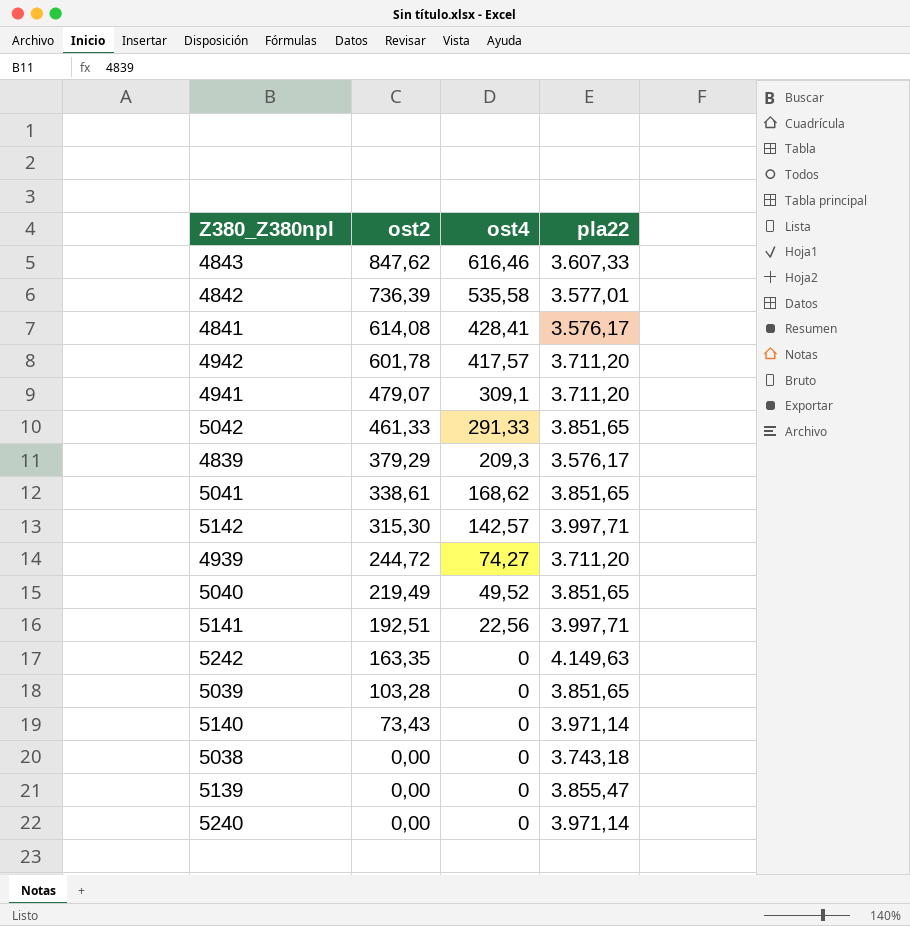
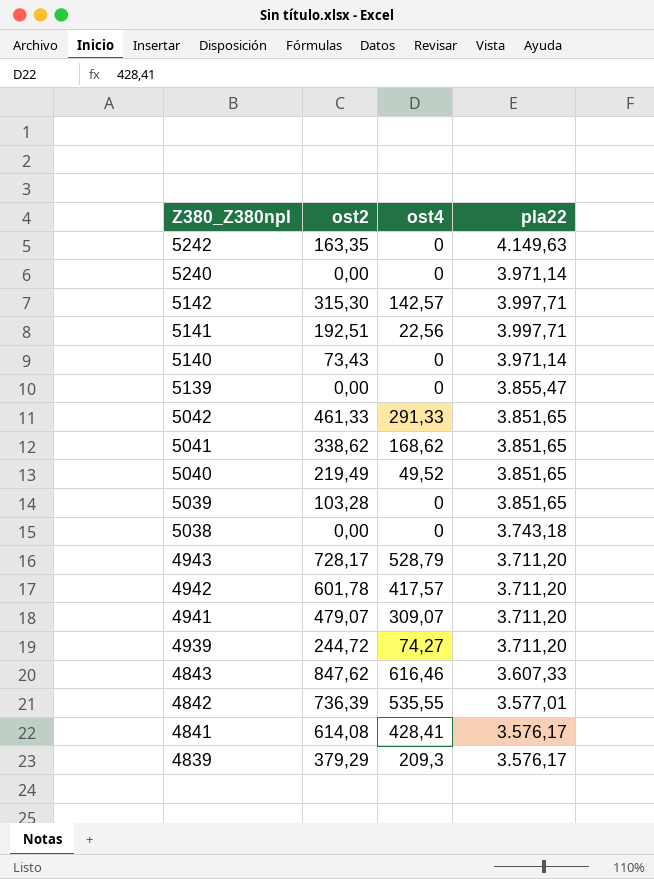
row order: ost2 descending -> Z380_Z380npl descending
5041 | ost2: 338,61 -> 338,62
row 4943: none -> 728,17 | 528,79 | 3.711,20
4941 | ost4: 309,1 -> 309,07
4842 | ost4: 535,58 -> 535,55

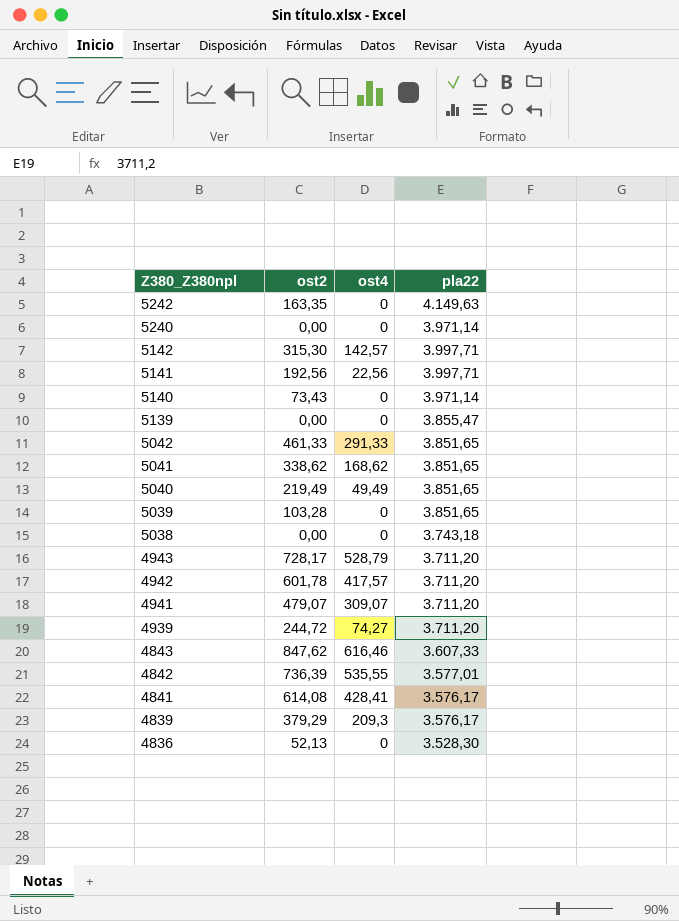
5141 | ost2: 192,51 -> 192,56
5040 | ost4: 49,52 -> 49,49
row 4836: none -> 52,13 | 0 | 3.528,30

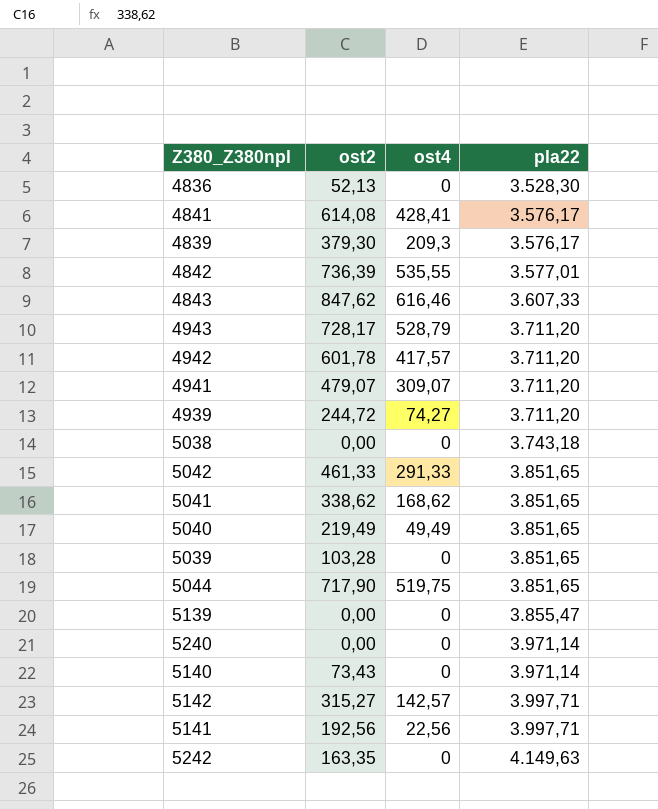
row order: Z380_Z380npl descending -> pla22 ascending
4839 | ost2: 379,29 -> 379,30
row 5044: none -> 717,90 | 519,75 | 3.851,65
5142 | ost2: 315,30 -> 315,27

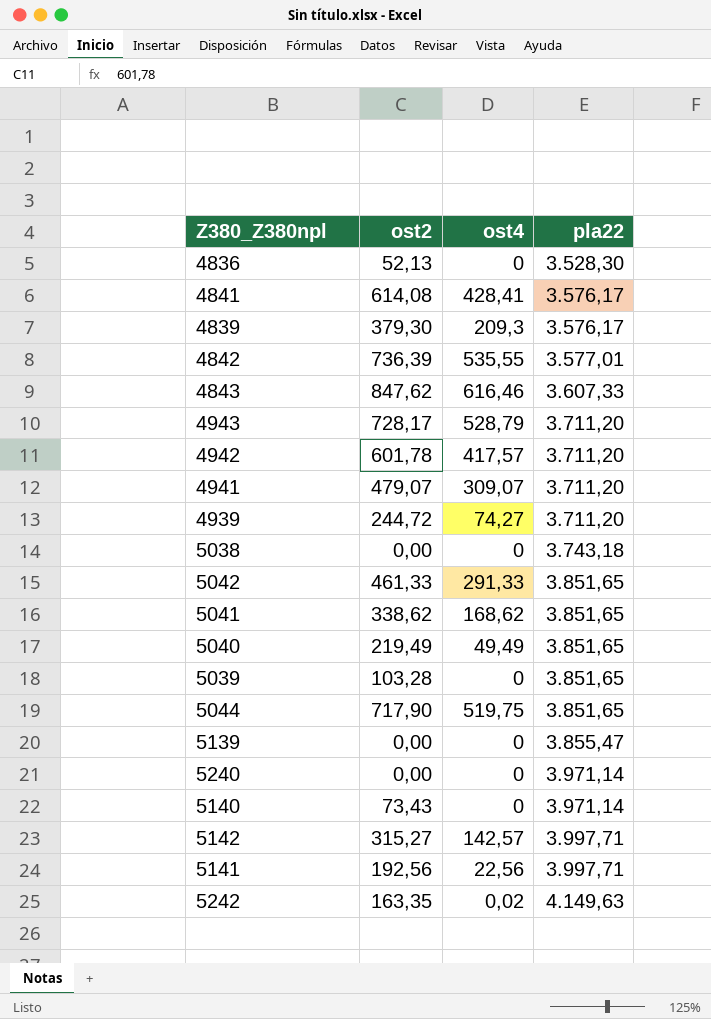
5242 | ost4: 0 -> 0,02

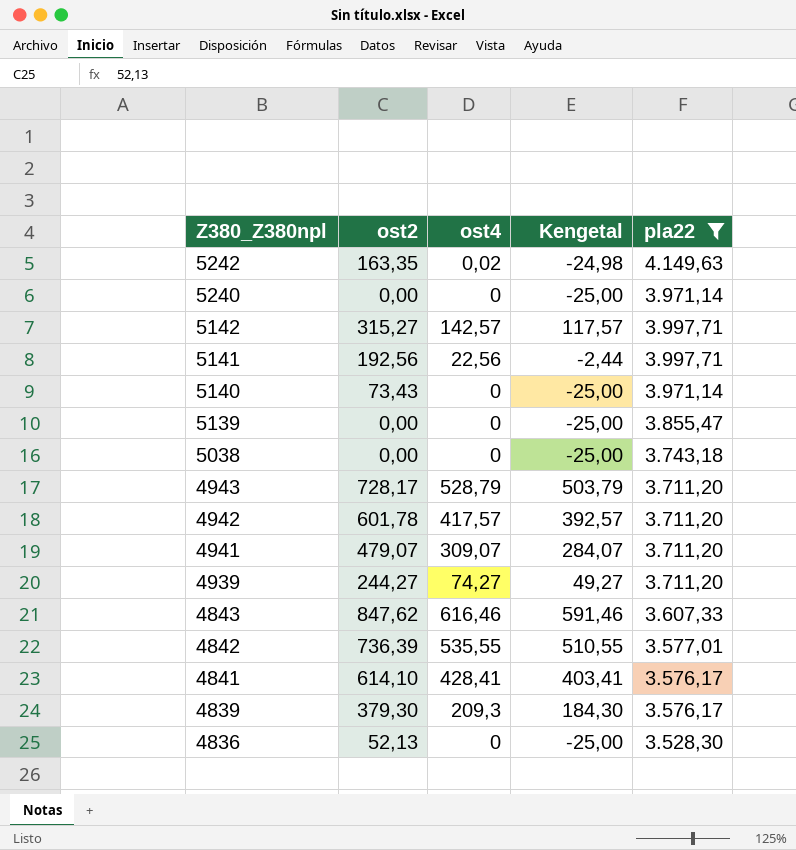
filter: none -> pla22 != 3.851,65
row order: pla22 ascending -> Z380_Z380npl descending
column Kengetal | formula: none -> [ost4] - 25
4939 | ost2: 244,72 -> 244,27
4841 | ost2: 614,08 -> 614,10

